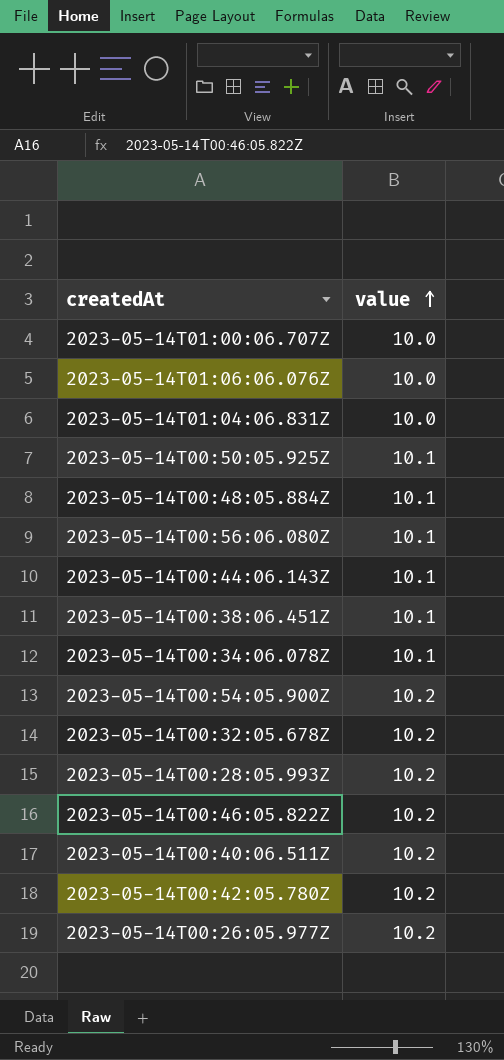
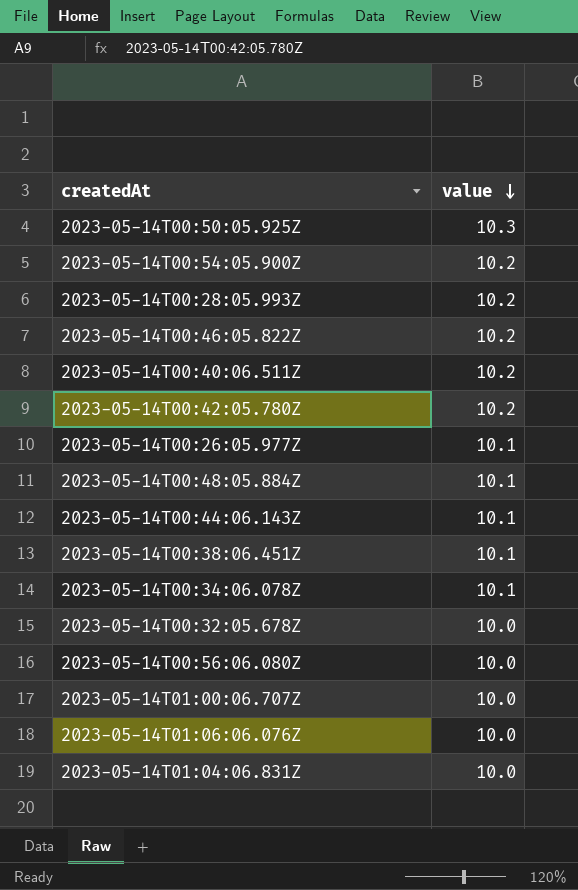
row order: value ascending -> value descending
2023-05-14T00:50:05.925Z | value: 10.1 -> 10.3
2023-05-14T00:26:05.977Z | value: 10.2 -> 10.1
2023-05-14T00:32:05.678Z | value: 10.2 -> 10.0
2023-05-14T00:56:06.080Z | value: 10.1 -> 10.0

